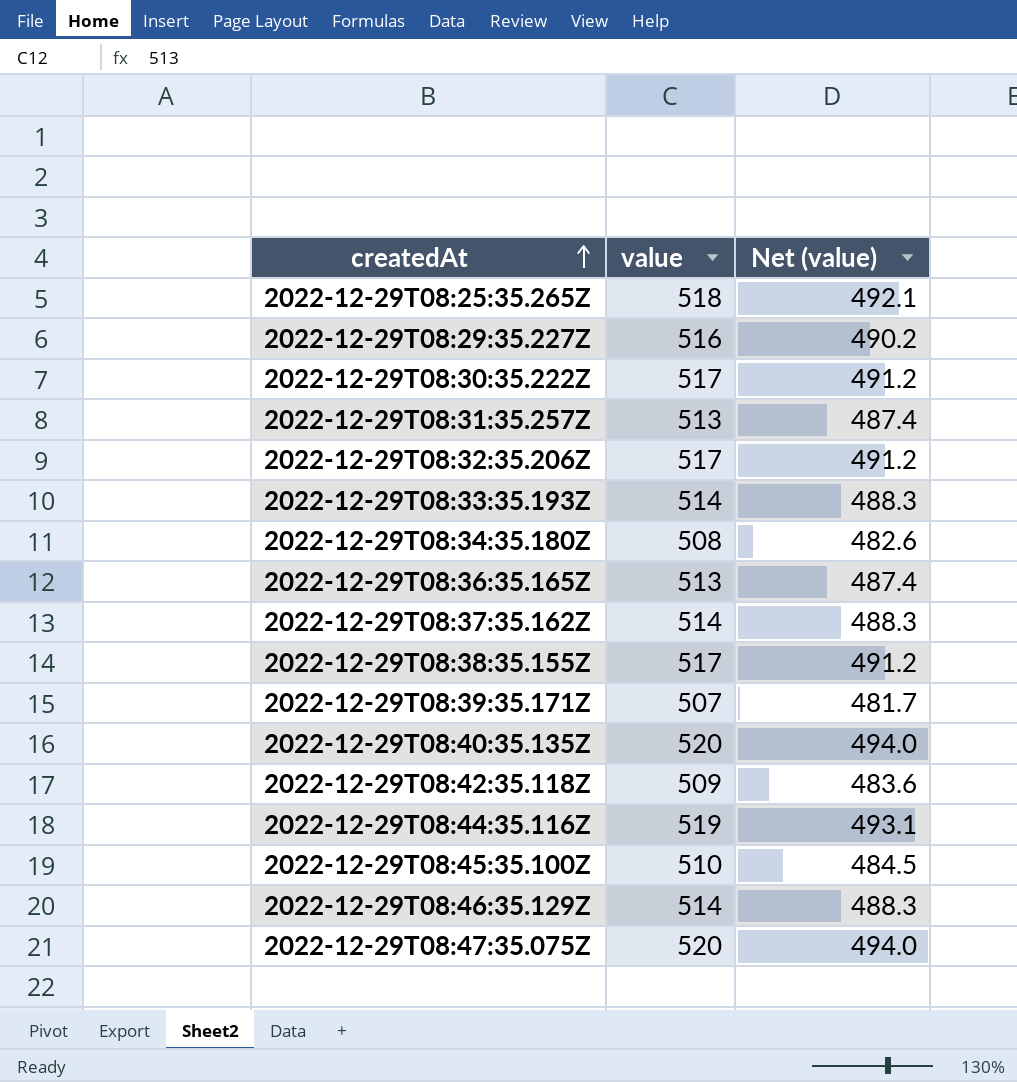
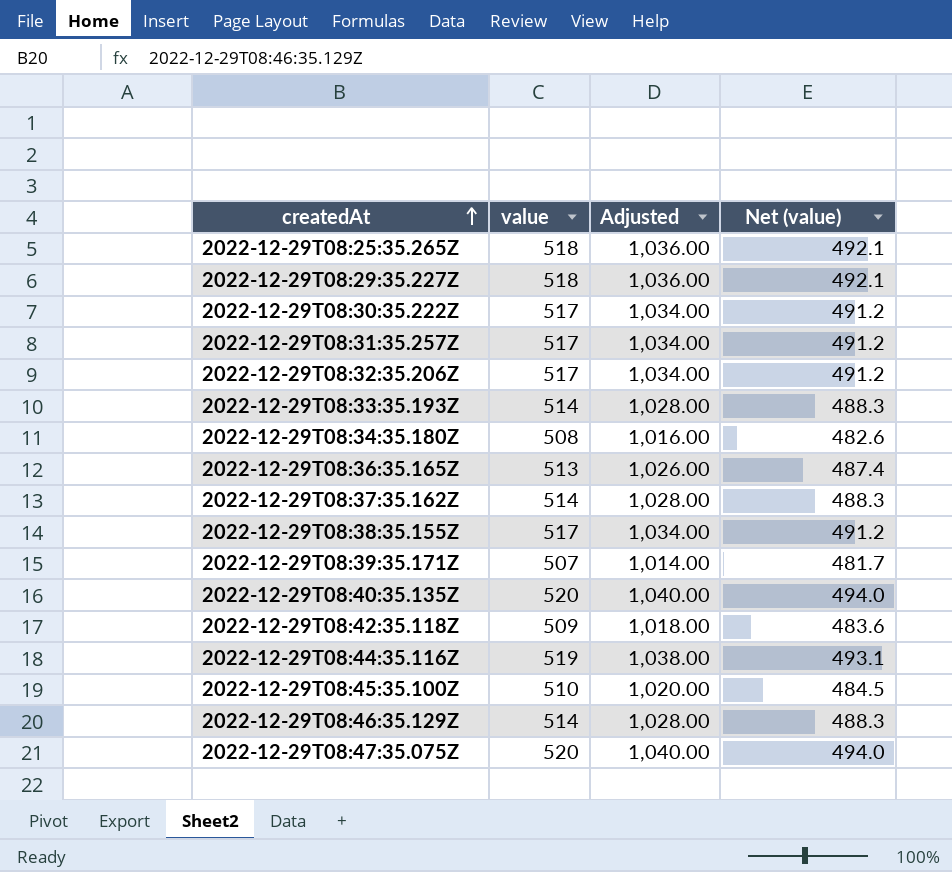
column Adjusted | formula: none -> [value] * 2
2022-12-29T08:29:35.227Z | value: 516 -> 518
2022-12-29T08:29:35.227Z | Net (value): 490.2 -> 492.1
2022-12-29T08:31:35.257Z | value: 513 -> 517
2022-12-29T08:31:35.257Z | Net (value): 487.4 -> 491.2

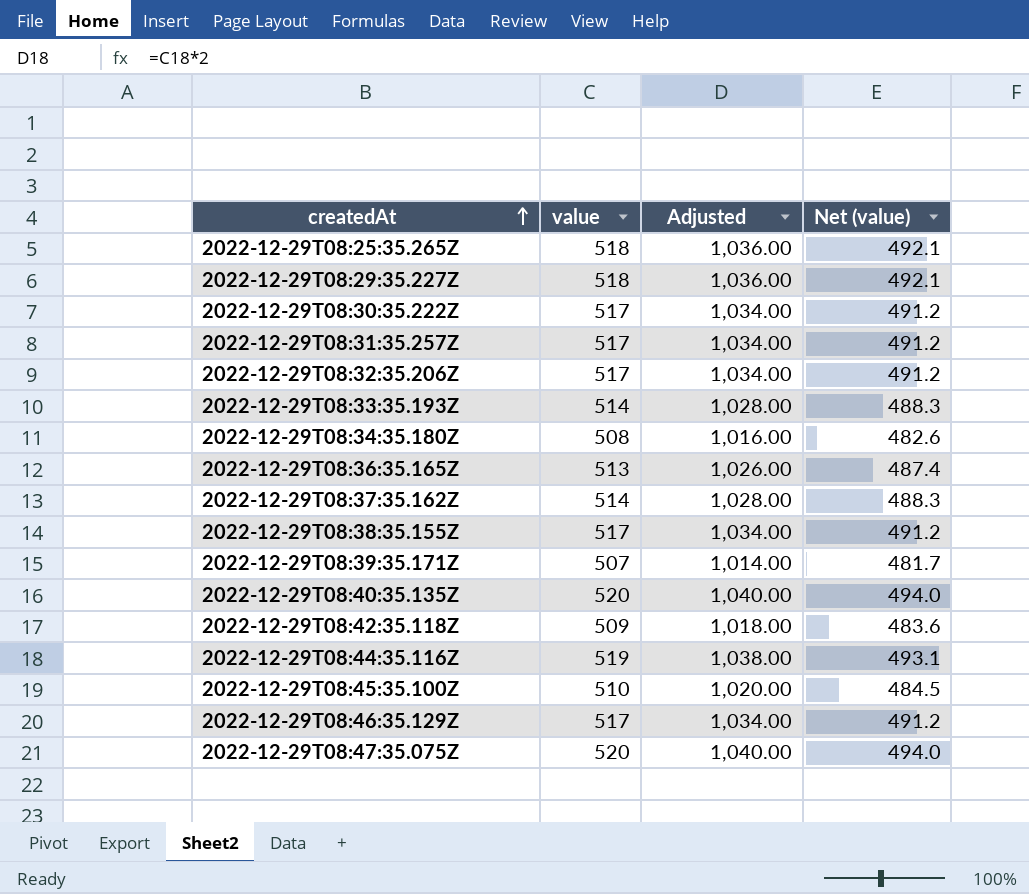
2022-12-29T08:46:35.129Z | value: 514 -> 517
2022-12-29T08:46:35.129Z | Adjusted: 1,028.00 -> 1,034.00
2022-12-29T08:46:35.129Z | Net (value): 488.3 -> 491.2

